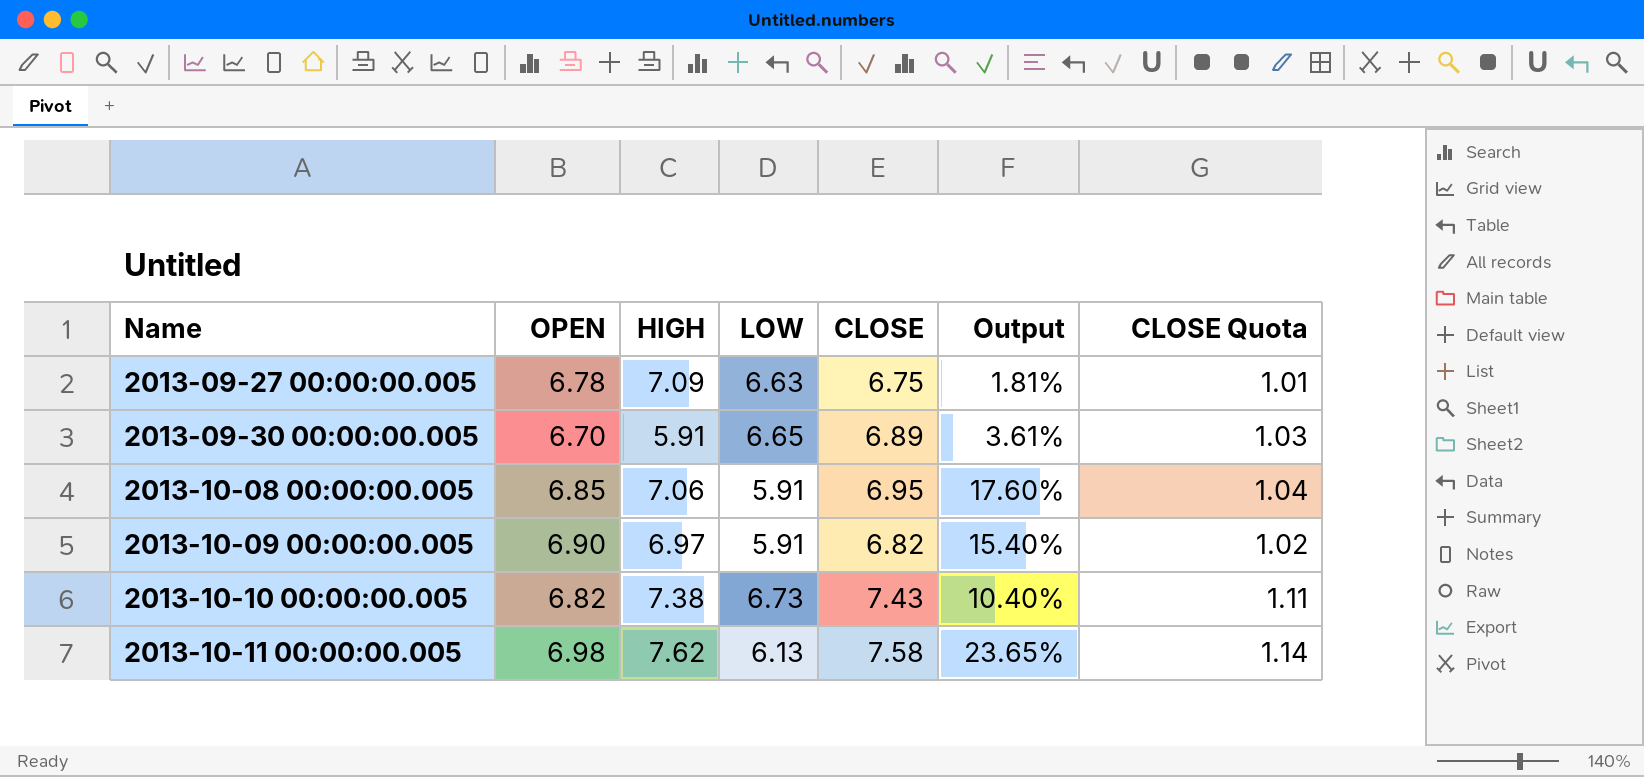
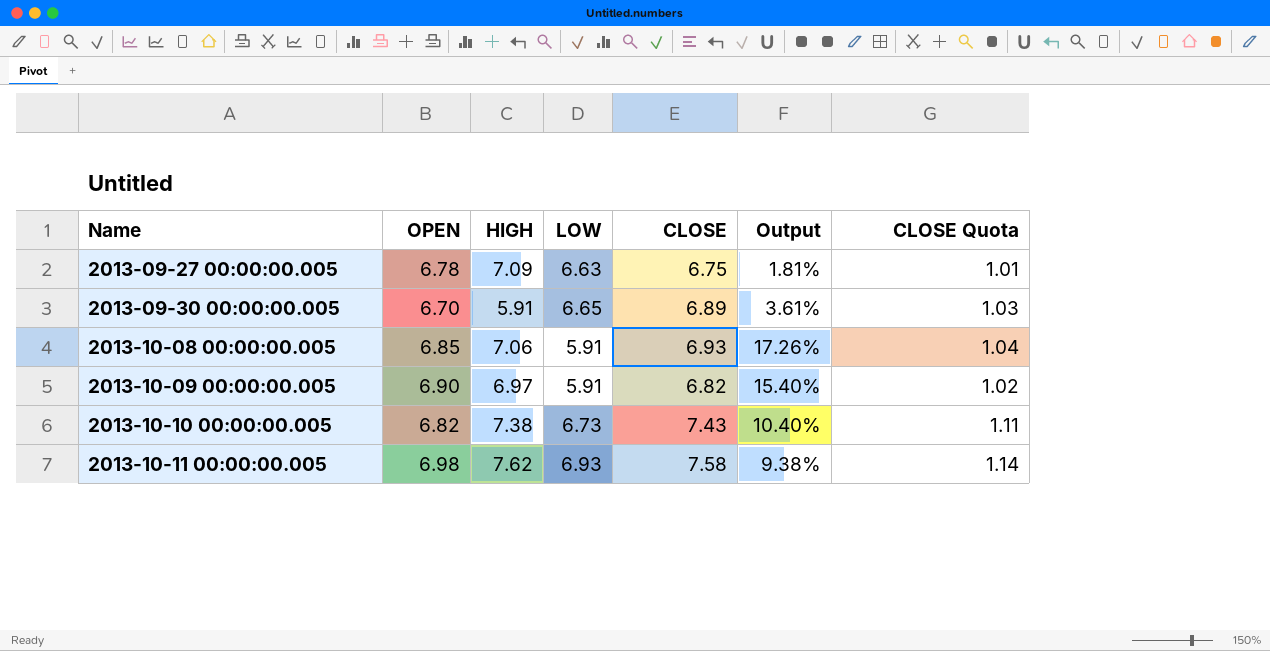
2013-10-08 00:00:00.005 | CLOSE: 6.95 -> 6.93
2013-10-08 00:00:00.005 | Output: 17.60% -> 17.26%
2013-10-11 00:00:00.005 | LOW: 6.13 -> 6.93
2013-10-11 00:00:00.005 | Output: 23.65% -> 9.38%

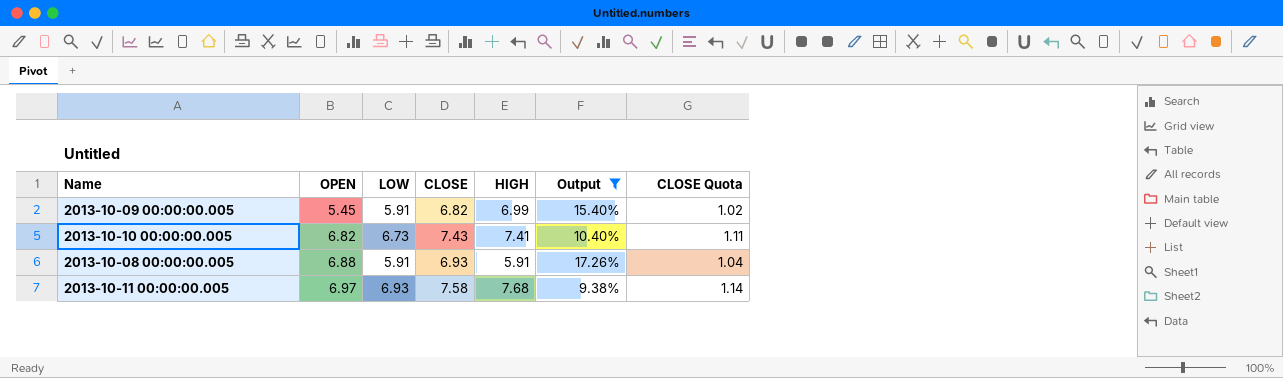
filter: none -> Output >= 9.38%
row order: Name ascending -> OPEN ascending
column HIGH | position: 3 -> 5
2013-10-09 00:00:00.005 | OPEN: 6.90 -> 5.45
2013-10-09 00:00:00.005 | HIGH: 6.97 -> 6.99
2013-10-10 00:00:00.005 | HIGH: 7.38 -> 7.41
2013-10-08 00:00:00.005 | OPEN: 6.85 -> 6.88
2013-10-08 00:00:00.005 | HIGH: 7.06 -> 5.91
2013-10-11 00:00:00.005 | OPEN: 6.98 -> 6.97
2013-10-11 00:00:00.005 | HIGH: 7.62 -> 7.68

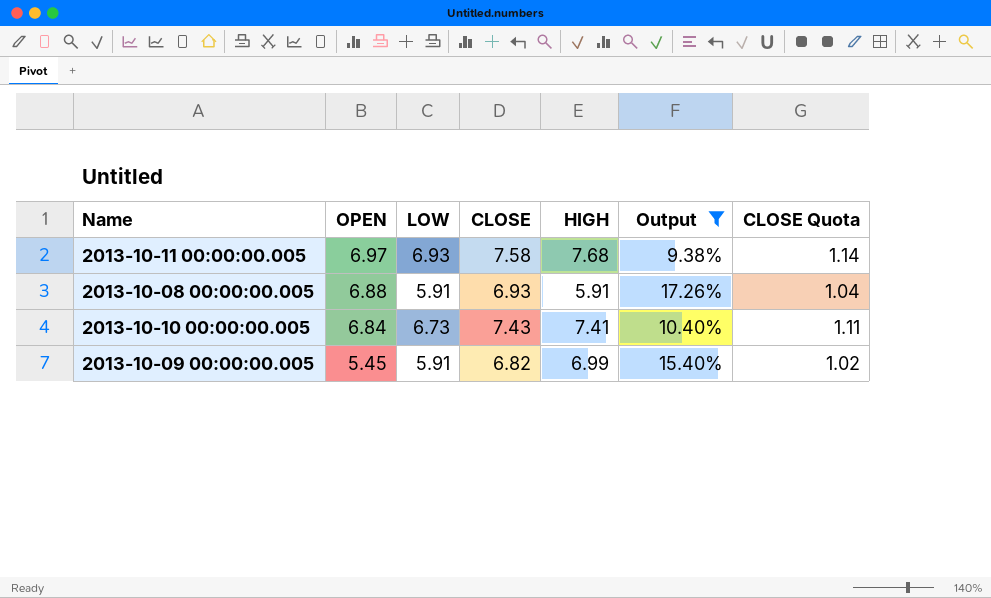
row order: OPEN ascending -> OPEN descending
2013-10-10 00:00:00.005 | OPEN: 6.82 -> 6.84

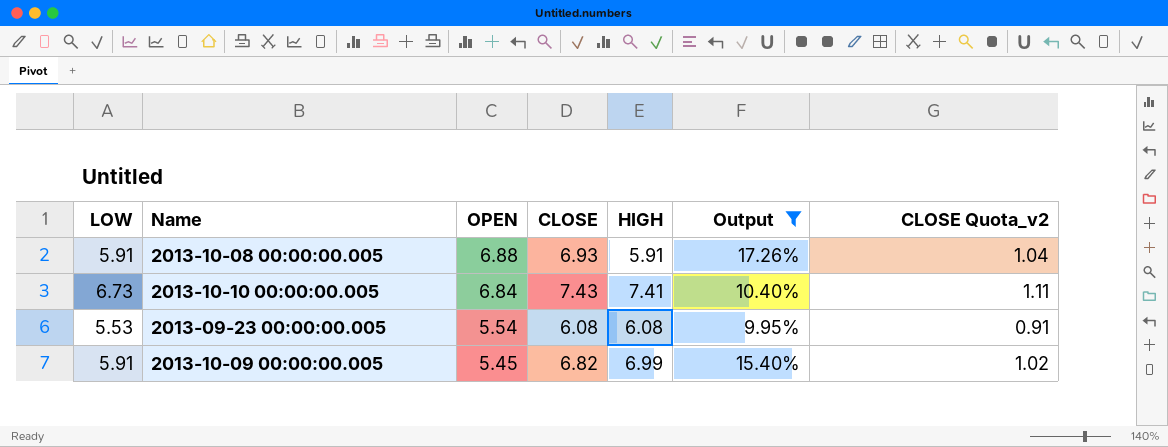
column LOW | position: 3 -> 1
column name: CLOSE Quota -> CLOSE Quota_v2
row 2013-10-11 00:00:00.005: 6.97 | 6.93 | 7.58 | 7.68 | 9.38% | 1.14 -> none
row 2013-09-23 00:00:00.005: none -> 5.53 | 5.54 | 6.08 | 6.08 | 9.95% | 0.91

